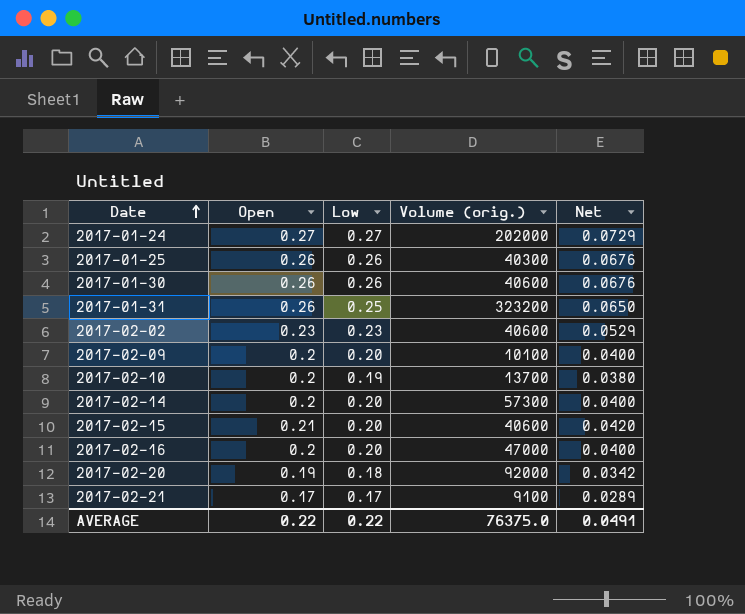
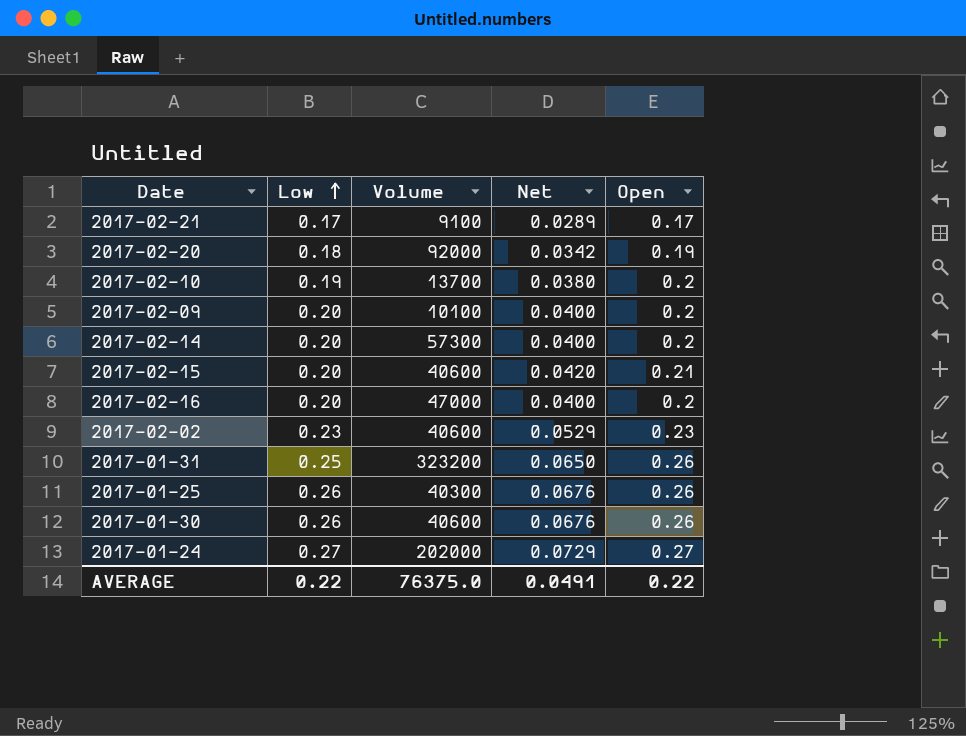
row order: Date ascending -> Low ascending
column name: Volume (orig.) -> Volume
column Open | position: 2 -> 5

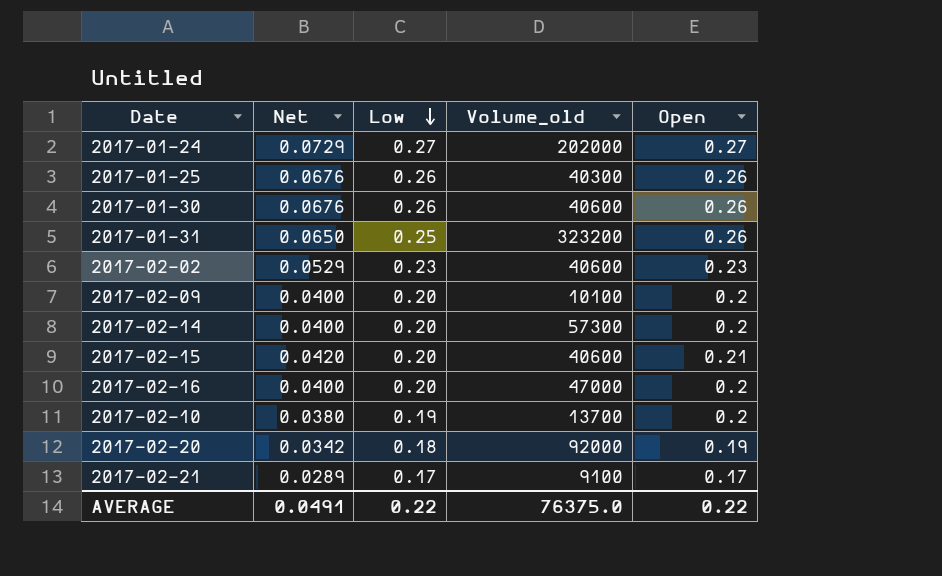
row order: Low ascending -> Low descending
column Net | position: 4 -> 2
column name: Volume -> Volume_old

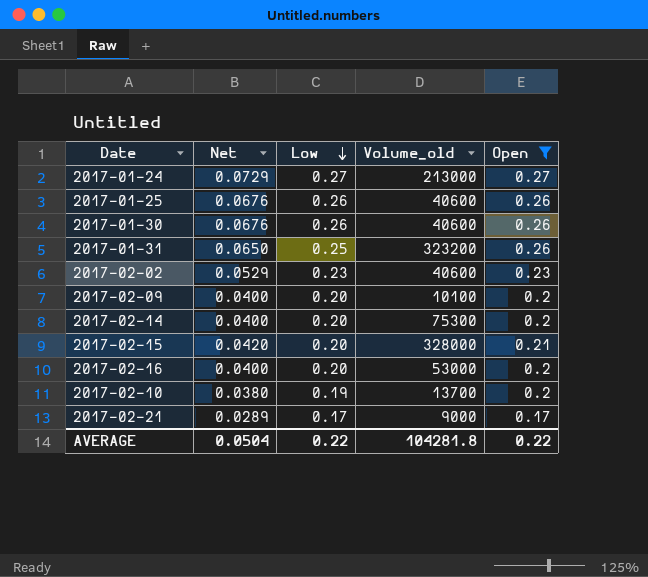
filter: none -> Open != 0.19
2017-01-24 | Volume_old: 202000 -> 213000
2017-01-25 | Volume_old: 40300 -> 40600
2017-02-14 | Volume_old: 57300 -> 75300
2017-02-15 | Volume_old: 40600 -> 328000
2017-02-16 | Volume_old: 47000 -> 53000
2017-02-21 | Volume_old: 9100 -> 9000
AVERAGE | Net: 0.0491 -> 0.0504
AVERAGE | Volume_old: 76375.0 -> 104281.8

